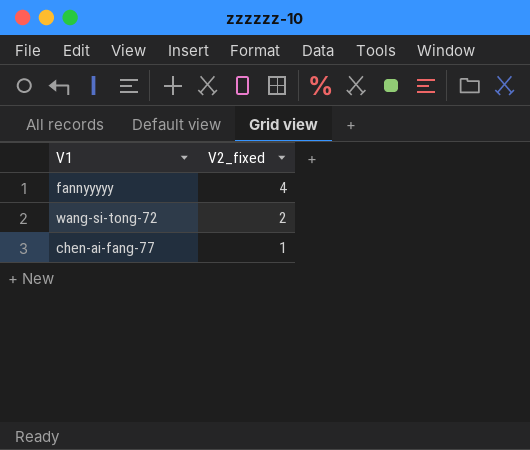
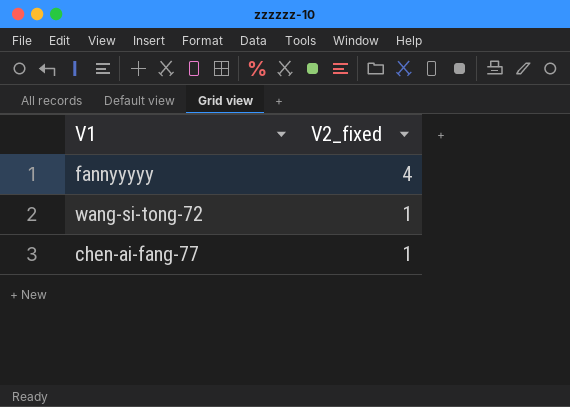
wang-si-tong-72 | V2_fixed: 2 -> 1

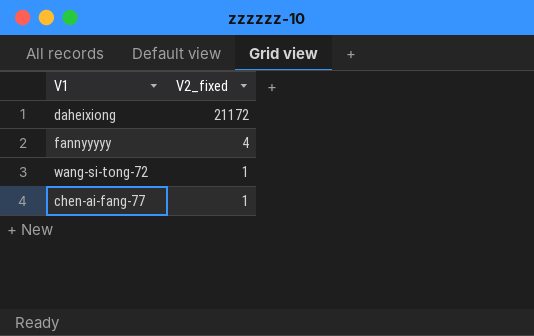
row daheixiong: none -> 21172

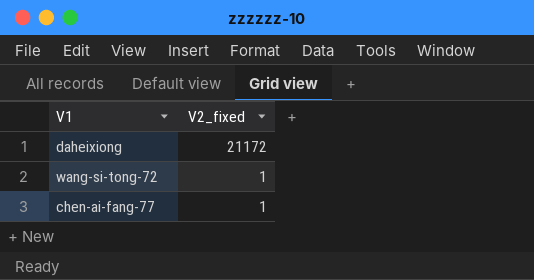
row fannyyyyy: 4 -> none

